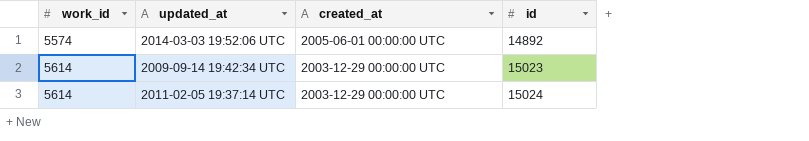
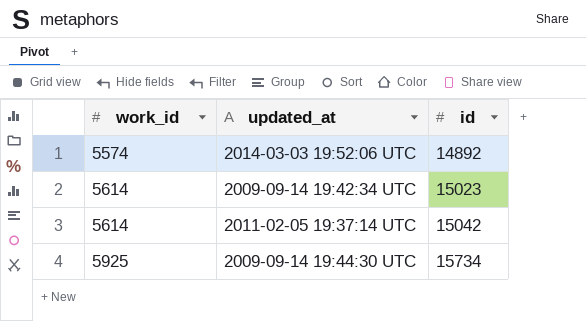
column created_at | position: 3 -> none
2011-02-05 19:37:14 UTC | id: 15024 -> 15042
row 2009-09-14 19:44:30 UTC: none -> 5925 | 15734

